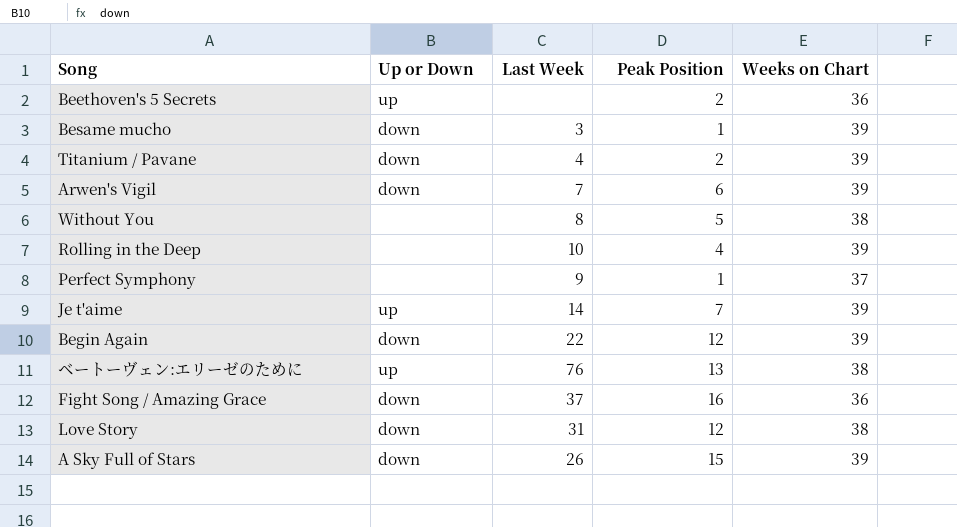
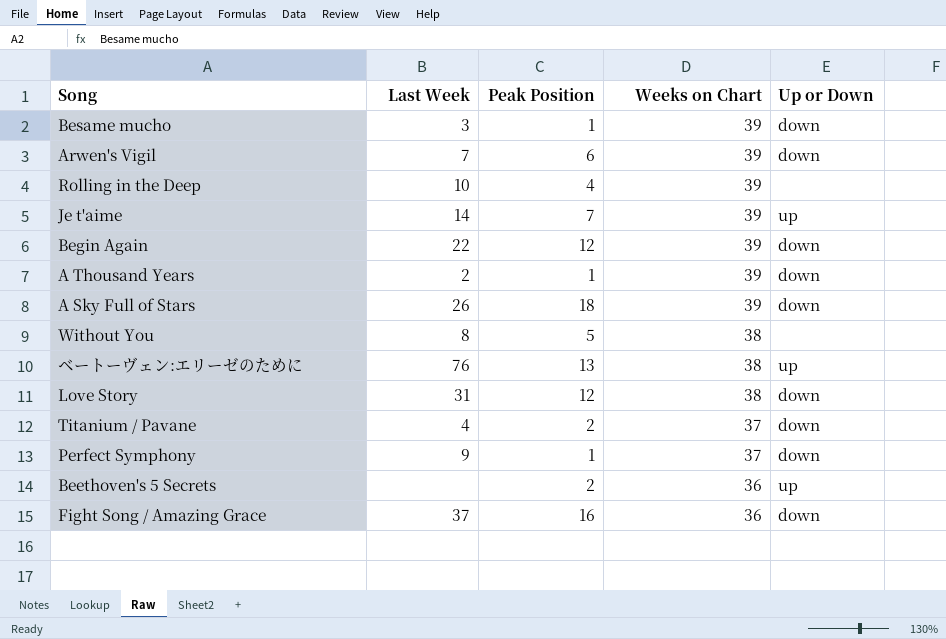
row order: none -> Weeks on Chart descending
column Up or Down | position: 2 -> 5
row A Thousand Years: none -> 2 | 1 | 39 | down
A Sky Full of Stars | Peak Position: 15 -> 18
Titanium / Pavane | Weeks on Chart: 39 -> 37
Perfect Symphony | Up or Down: none -> down

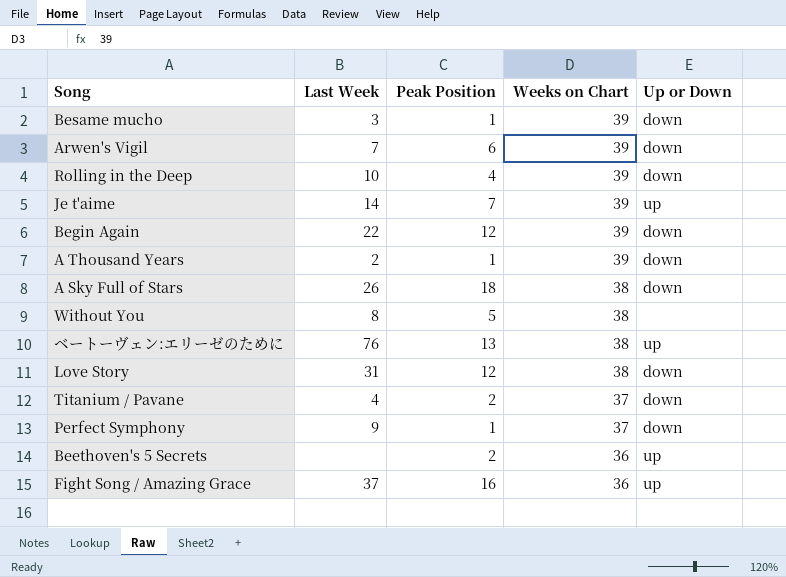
Rolling in the Deep | Up or Down: none -> down
A Sky Full of Stars | Weeks on Chart: 39 -> 38
Fight Song / Amazing Grace | Up or Down: down -> up

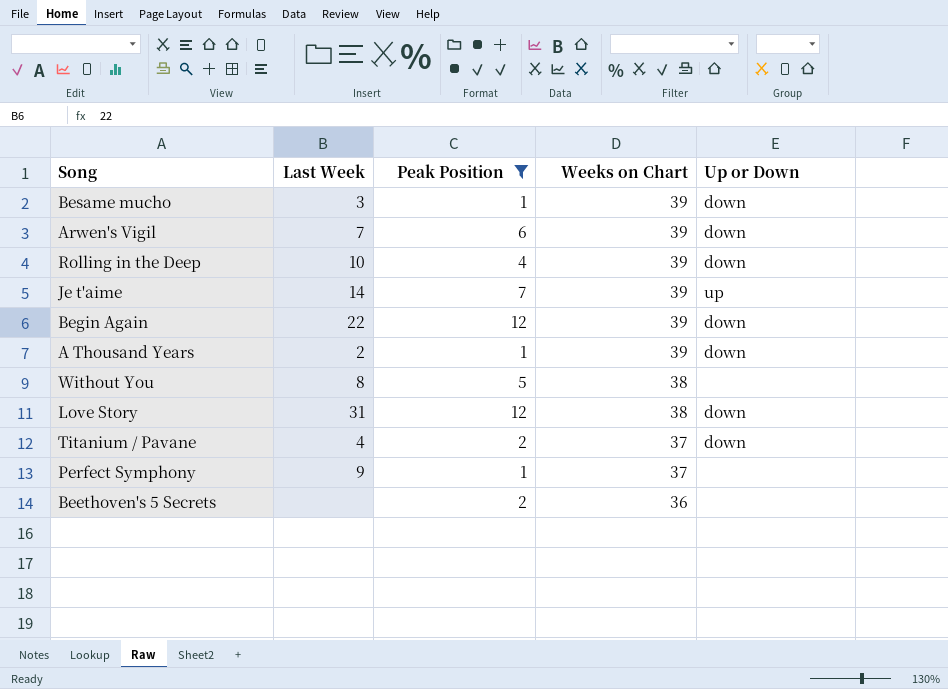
filter: none -> Peak Position <= 12
Perfect Symphony | Up or Down: down -> none
Beethoven's 5 Secrets | Up or Down: up -> none

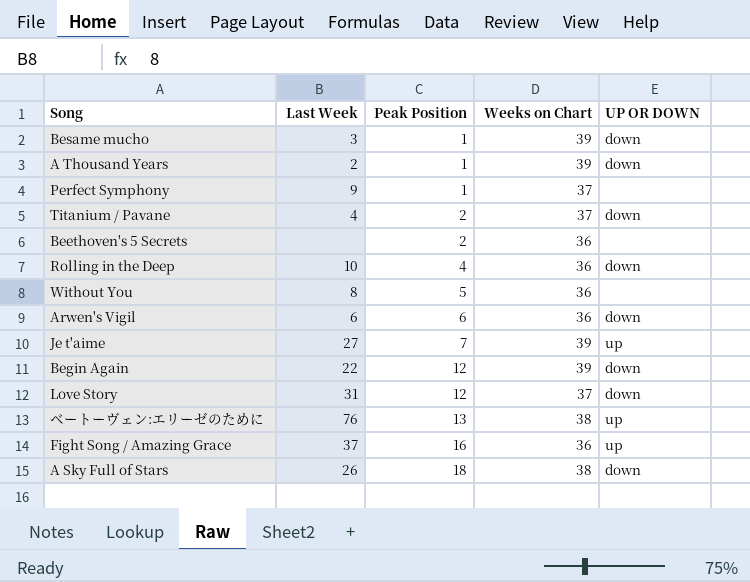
filter: Peak Position <= 12 -> none
row order: Weeks on Chart descending -> Peak Position ascending
column name: Up or Down -> UP OR DOWN
Rolling in the Deep | Weeks on Chart: 39 -> 36
Without You | Weeks on Chart: 38 -> 36
Arwen's Vigil | Last Week: 7 -> 6
Arwen's Vigil | Weeks on Chart: 39 -> 36
Je t'aime | Last Week: 14 -> 27
Love Story | Weeks on Chart: 38 -> 37

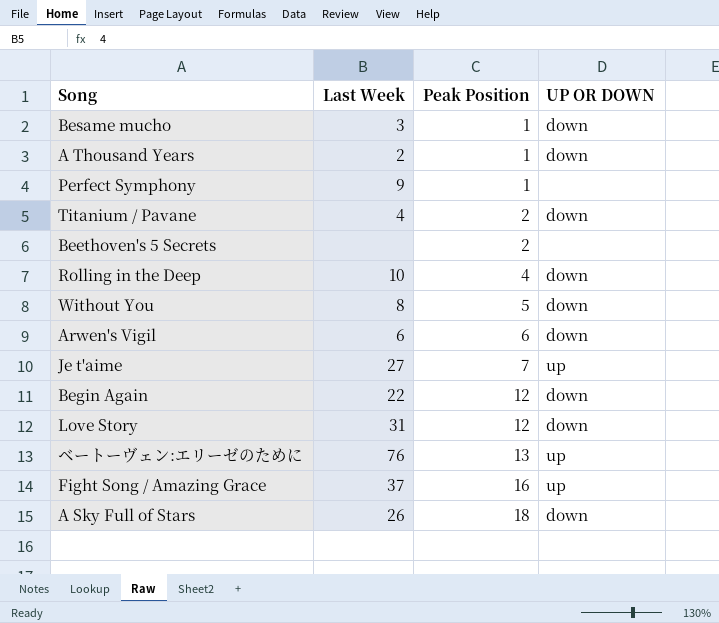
column Weeks on Chart | position: 4 -> none
Without You | UP OR DOWN: none -> down

